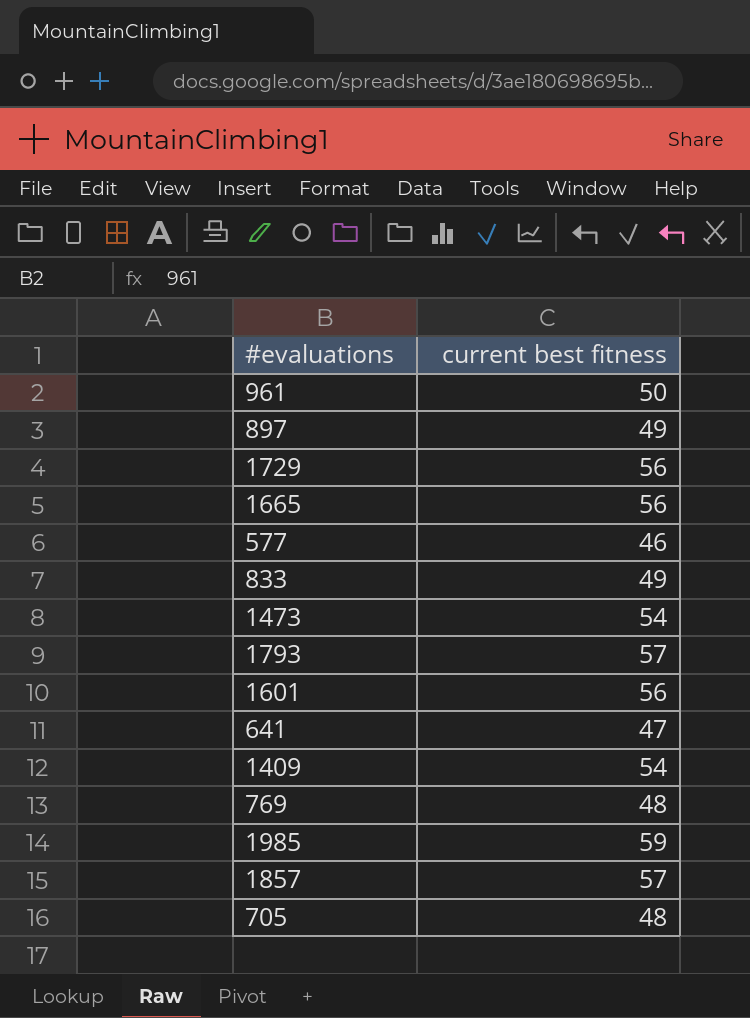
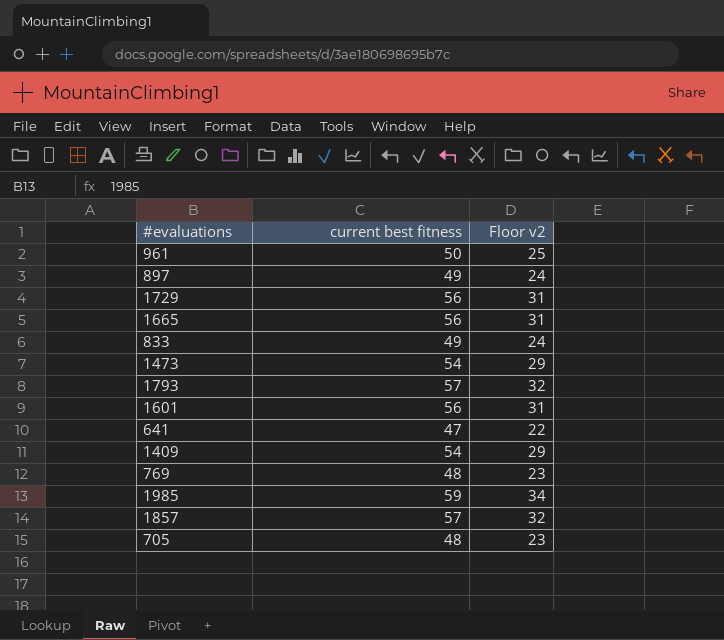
column Floor v2 | formula: none -> [current best fitness] - 25
row 577: 46 -> none

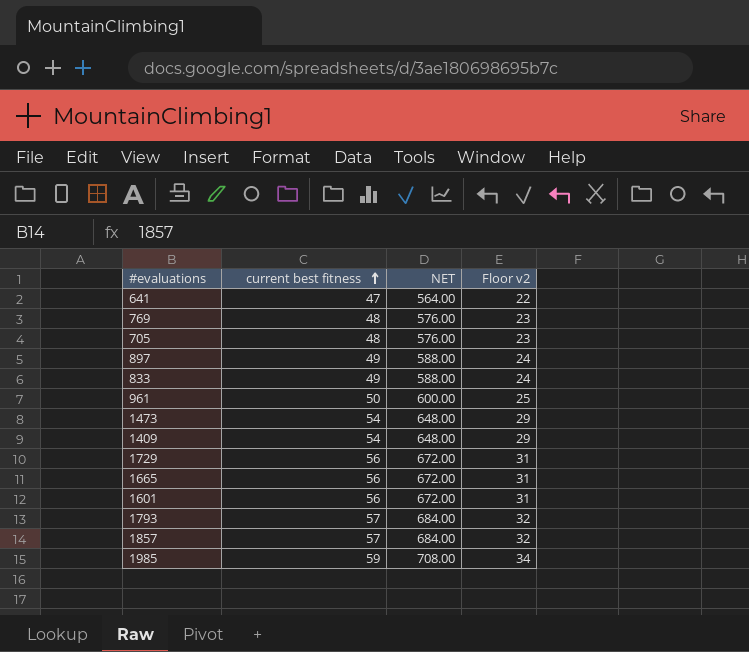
row order: none -> current best fitness ascending
column NET | formula: none -> [current best fitness] * 12

